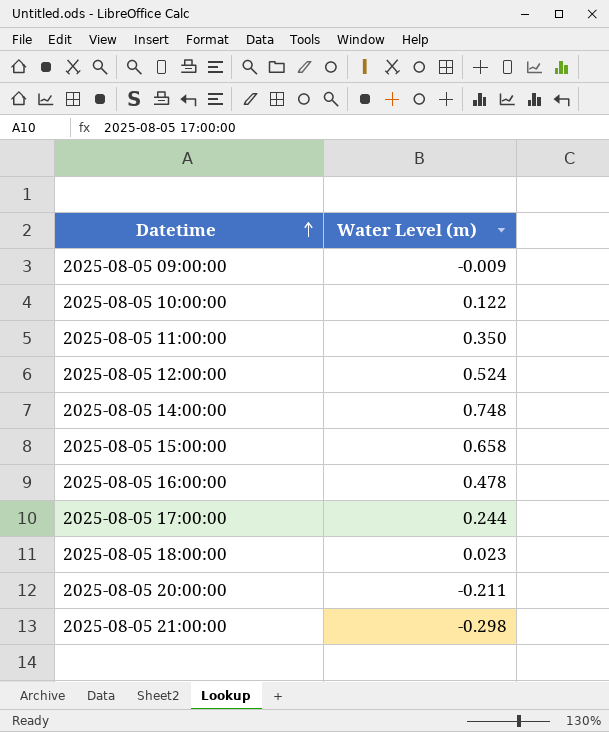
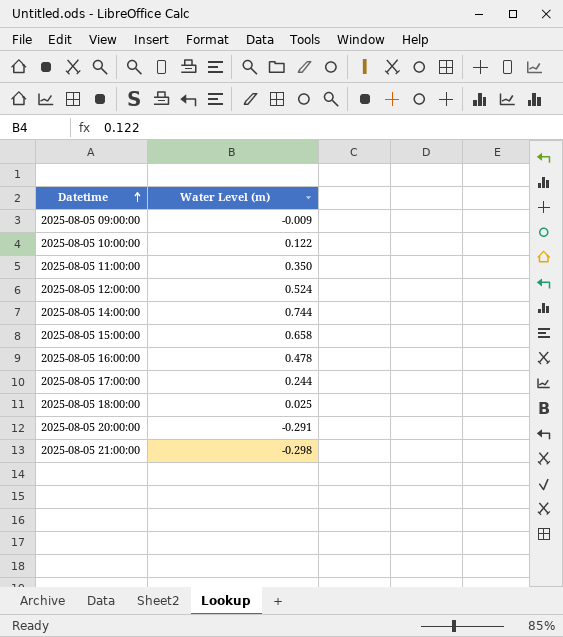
2025-08-05 14:00:00 | Water Level (m): 0.748 -> 0.744
2025-08-05 18:00:00 | Water Level (m): 0.023 -> 0.025
2025-08-05 20:00:00 | Water Level (m): -0.211 -> -0.291

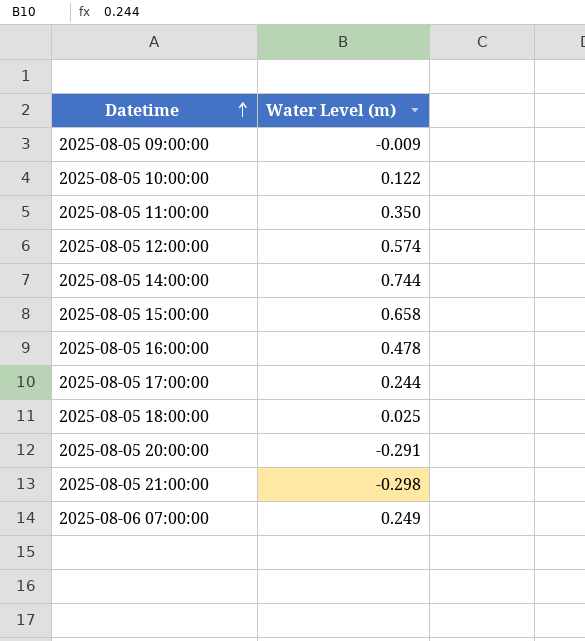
2025-08-05 12:00:00 | Water Level (m): 0.524 -> 0.574
row 2025-08-06 07:00:00: none -> 0.249

